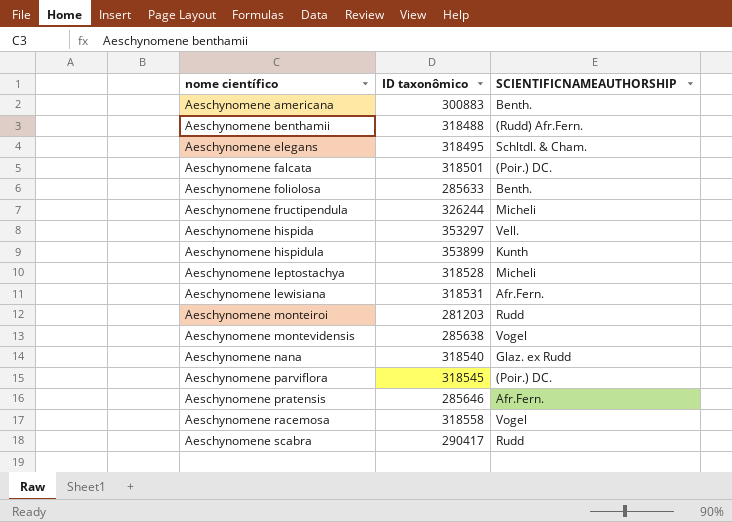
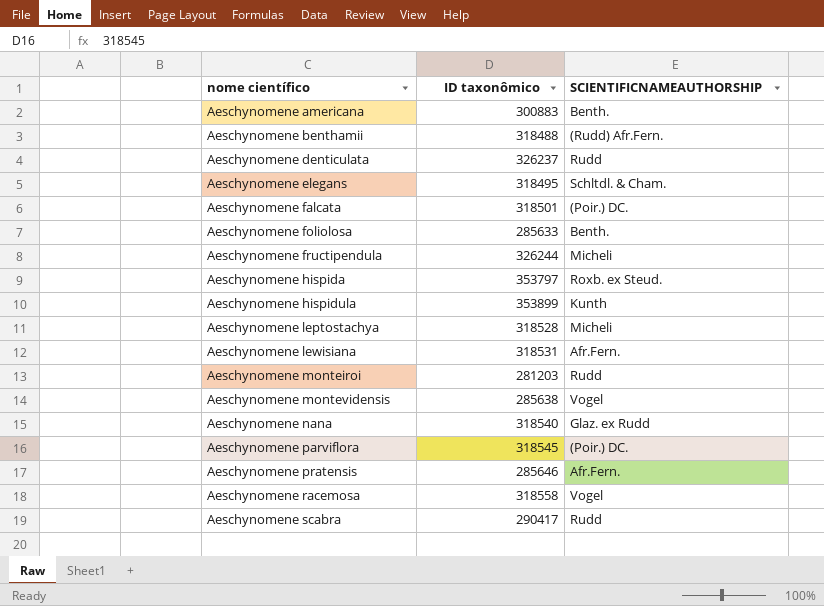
row Aeschynomene denticulata: none -> 326237 | Rudd
Aeschynomene hispida | ID taxonômico: 353297 -> 353797
Aeschynomene hispida | SCIENTIFICNAMEAUTHORSHIP: Vell. -> Roxb. ex Steud.

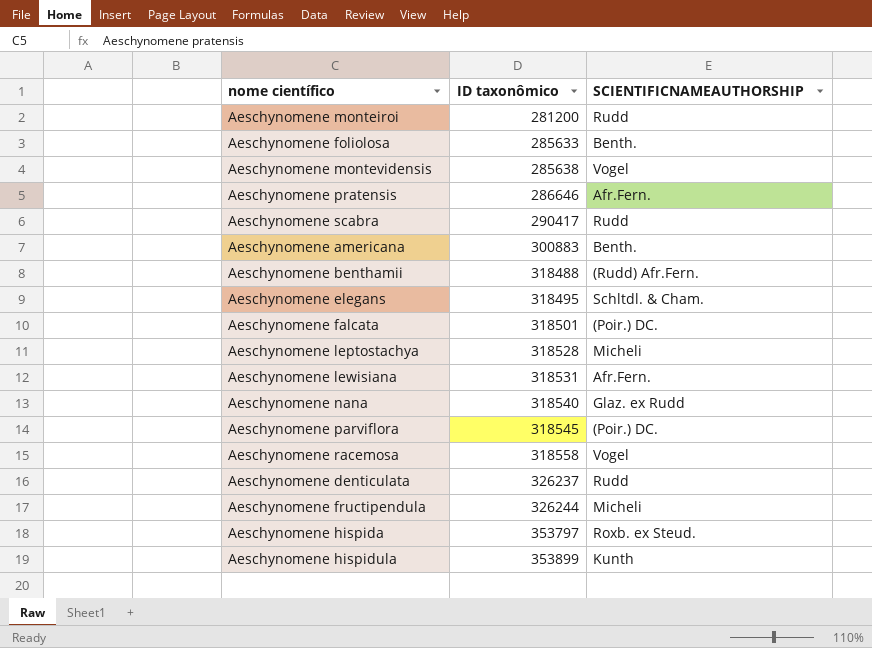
row order: nome científico ascending -> ID taxonômico ascending
Aeschynomene monteiroi | ID taxonômico: 281203 -> 281200
Aeschynomene pratensis | ID taxonômico: 285646 -> 286646

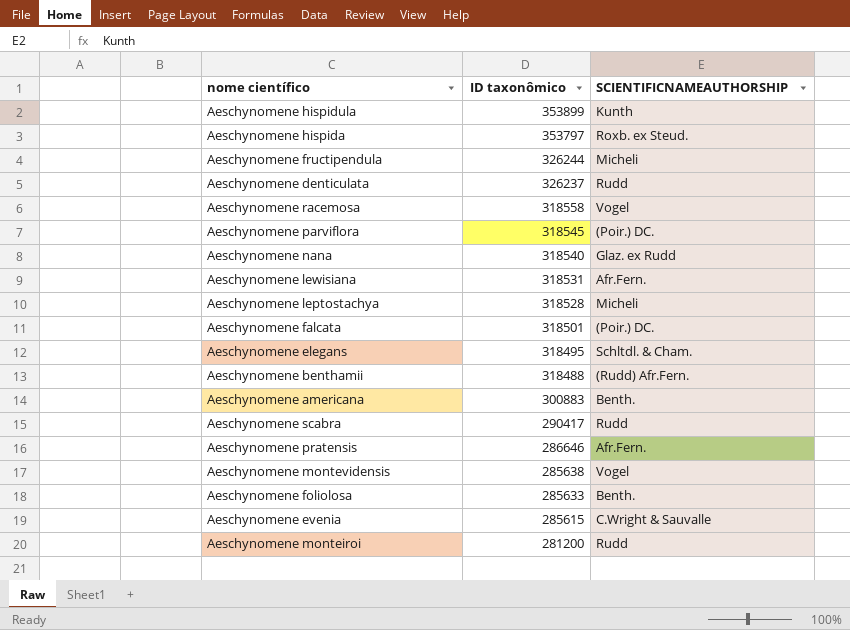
row order: ID taxonômico ascending -> ID taxonômico descending
row Aeschynomene evenia: none -> 285615 | C.Wright & Sauvalle

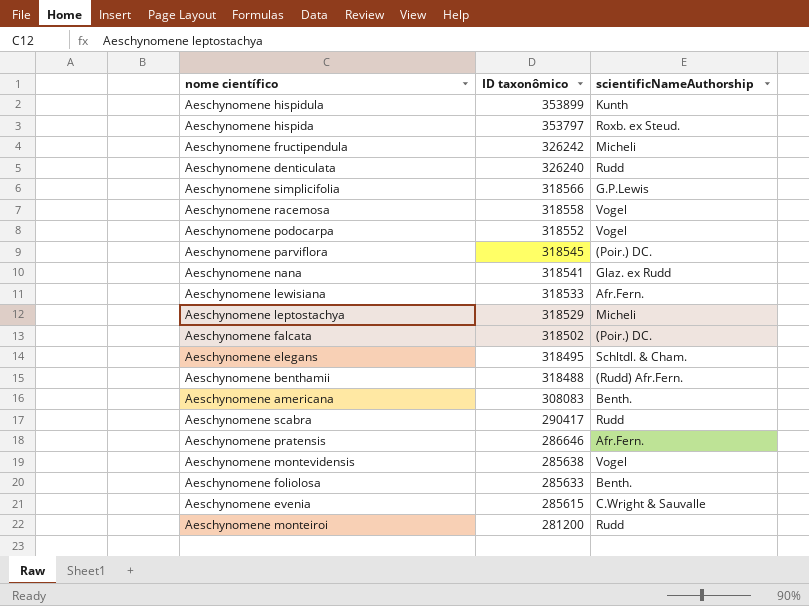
column name: SCIENTIFICNAMEAUTHORSHIP -> scientificNameAuthorship
Aeschynomene fructipendula | ID taxonômico: 326244 -> 326242
Aeschynomene denticulata | ID taxonômico: 326237 -> 326240
row Aeschynomene simplicifolia: none -> 318566 | G.P.Lewis
row Aeschynomene podocarpa: none -> 318552 | Vogel
Aeschynomene nana | ID taxonômico: 318540 -> 318541
Aeschynomene lewisiana | ID taxonômico: 318531 -> 318533
Aeschynomene leptostachya | ID taxonômico: 318528 -> 318529
Aeschynomene falcata | ID taxonômico: 318501 -> 318502
Aeschynomene americana | ID taxonômico: 300883 -> 308083

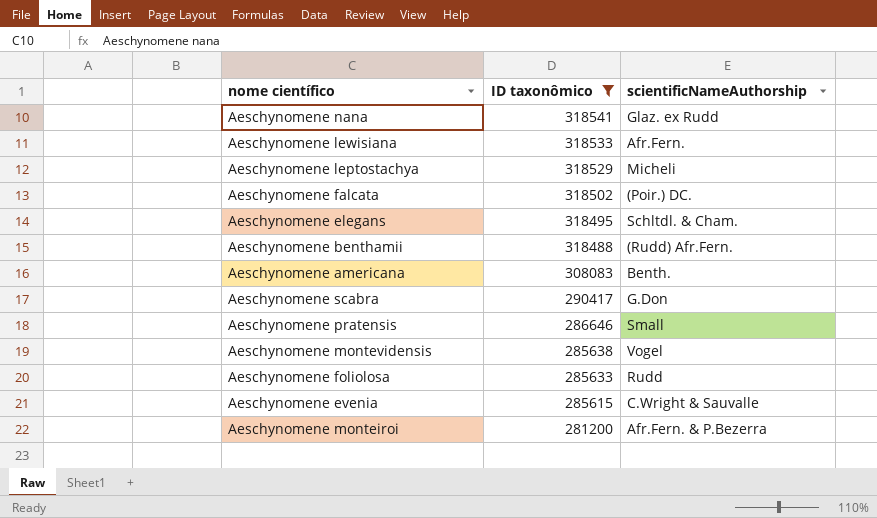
filter: none -> ID taxonômico <= 318541
Aeschynomene scabra | scientificNameAuthorship: Rudd -> G.Don
Aeschynomene pratensis | scientificNameAuthorship: Afr.Fern. -> Small
Aeschynomene foliolosa | scientificNameAuthorship: Benth. -> Rudd
Aeschynomene monteiroi | scientificNameAuthorship: Rudd -> Afr.Fern. & P.Bezerra

